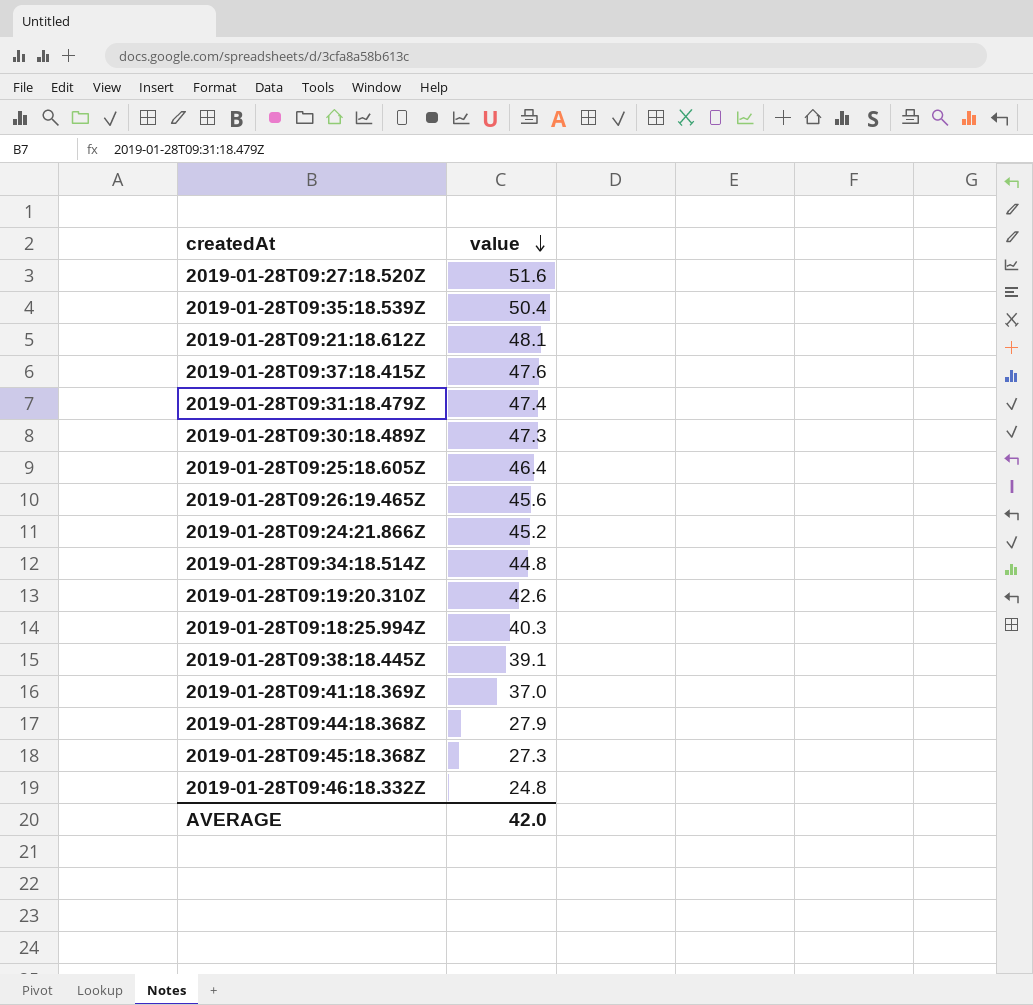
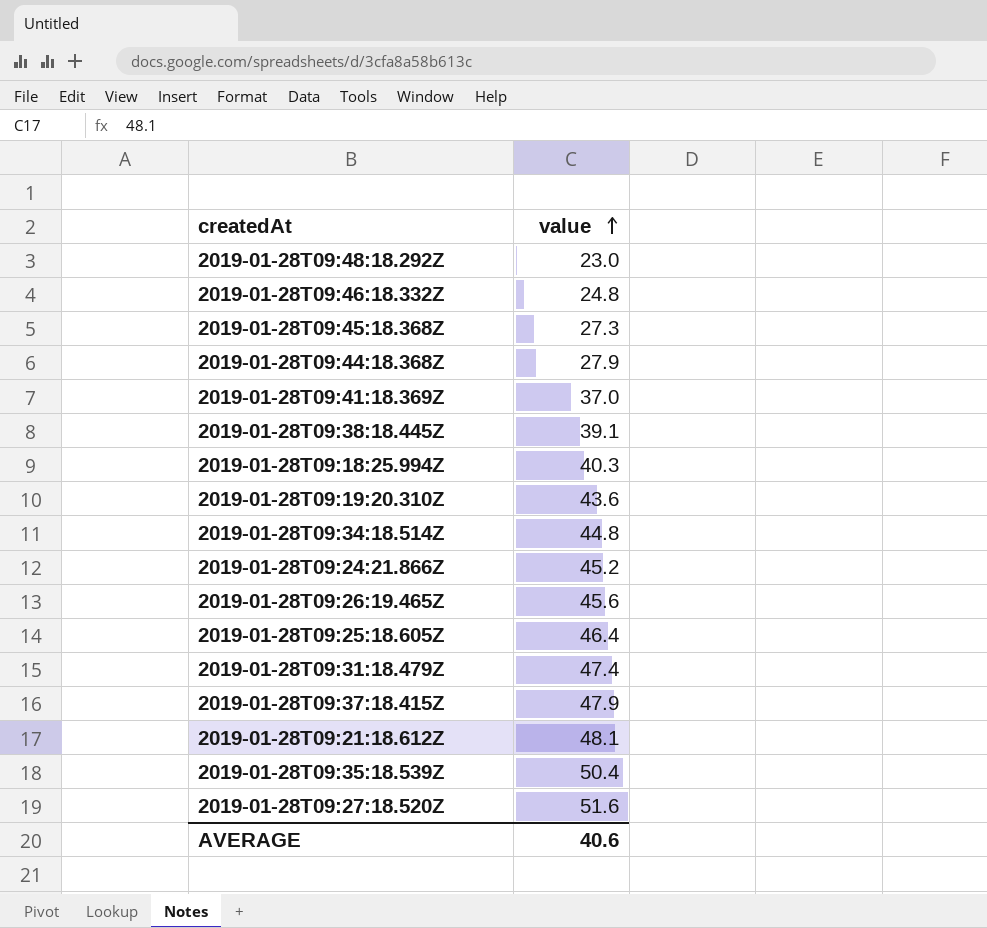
row order: value descending -> value ascending
row 2019-01-28T09:30:18.489Z: 47.3 -> none
row 2019-01-28T09:48:18.292Z: none -> 23.0
2019-01-28T09:19:20.310Z | value: 42.6 -> 43.6
2019-01-28T09:37:18.415Z | value: 47.6 -> 47.9
AVERAGE | value: 42.0 -> 40.6

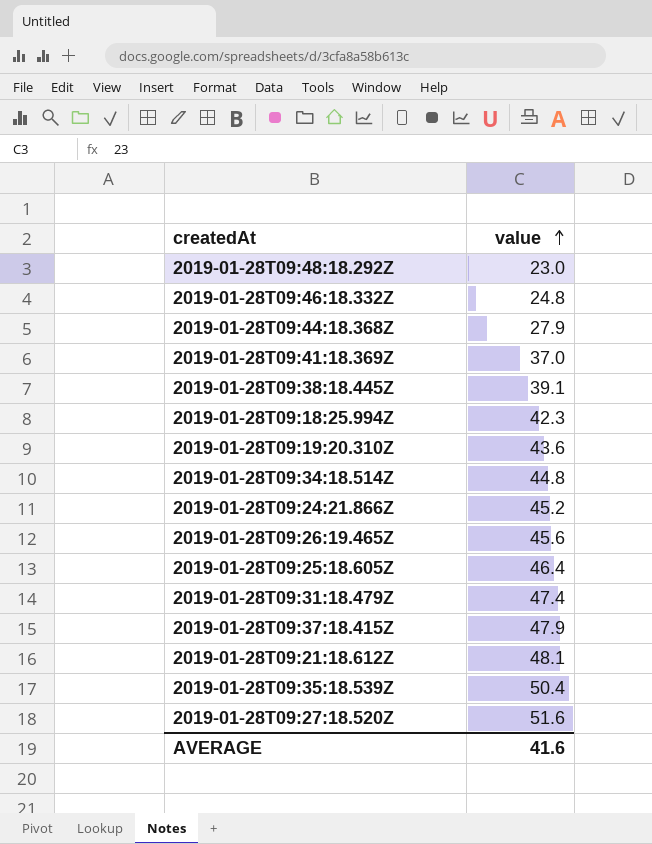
row 2019-01-28T09:45:18.368Z: 27.3 -> none
2019-01-28T09:18:25.994Z | value: 40.3 -> 42.3
AVERAGE | value: 40.6 -> 41.6

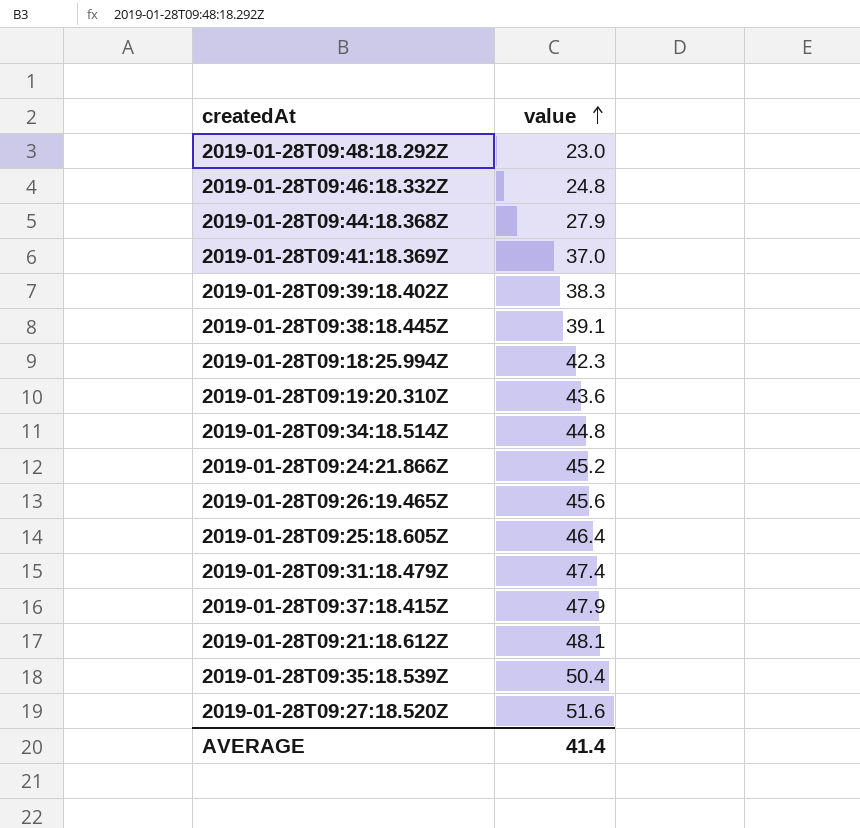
row 2019-01-28T09:39:18.402Z: none -> 38.3
AVERAGE | value: 41.6 -> 41.4

